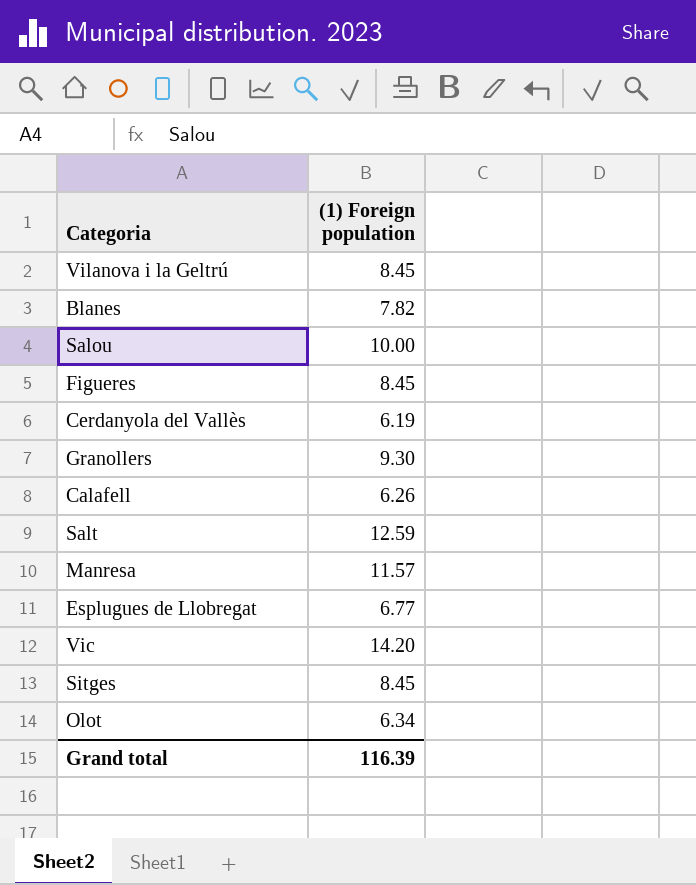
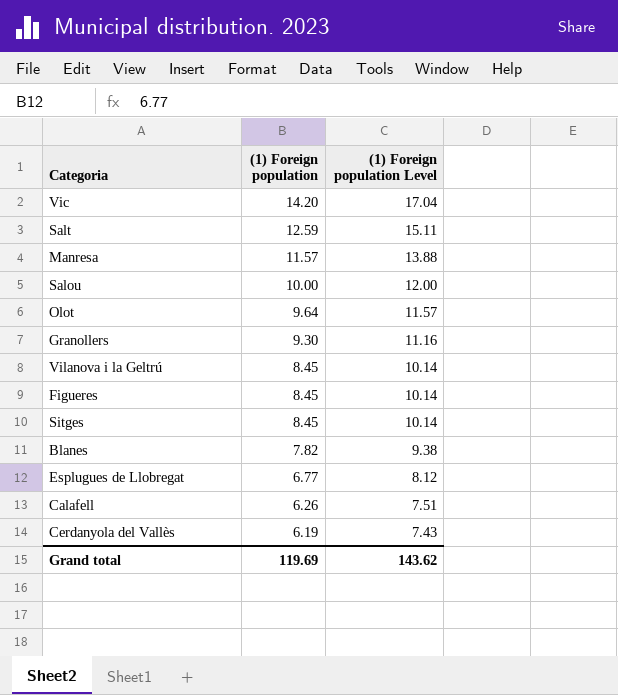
row order: none -> (1) Foreign population descending
column (1) Foreign population Level | formula: none -> [(1) Foreign population] * 1.2
Olot | (1) Foreign population: 6.34 -> 9.64
Grand total | (1) Foreign population: 116.39 -> 119.69

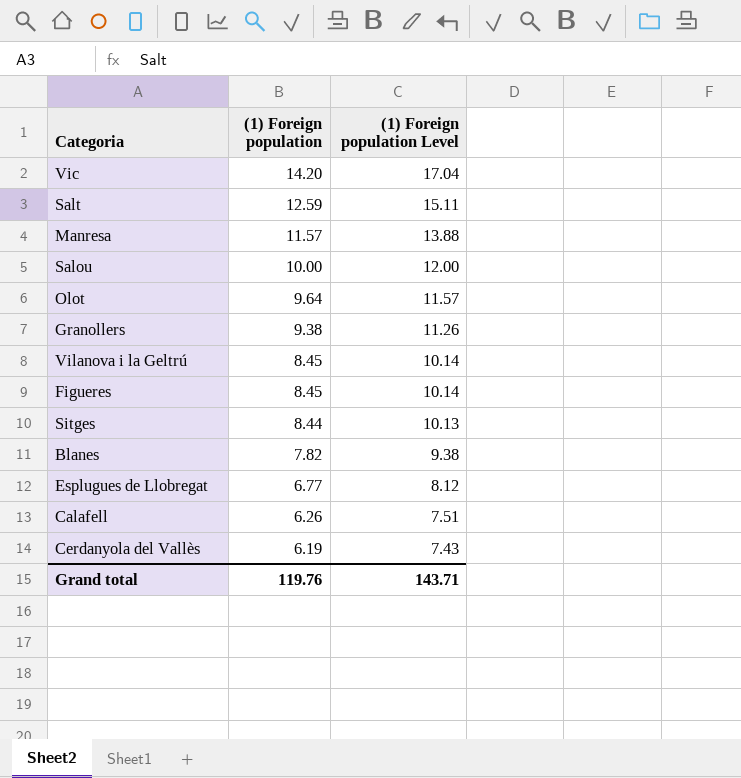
Granollers | (1) Foreign population: 9.30 -> 9.38
Granollers | (1) Foreign population Level: 11.16 -> 11.26
Sitges | (1) Foreign population: 8.45 -> 8.44
Sitges | (1) Foreign population Level: 10.14 -> 10.13
Grand total | (1) Foreign population: 119.69 -> 119.76
Grand total | (1) Foreign population Level: 143.62 -> 143.71

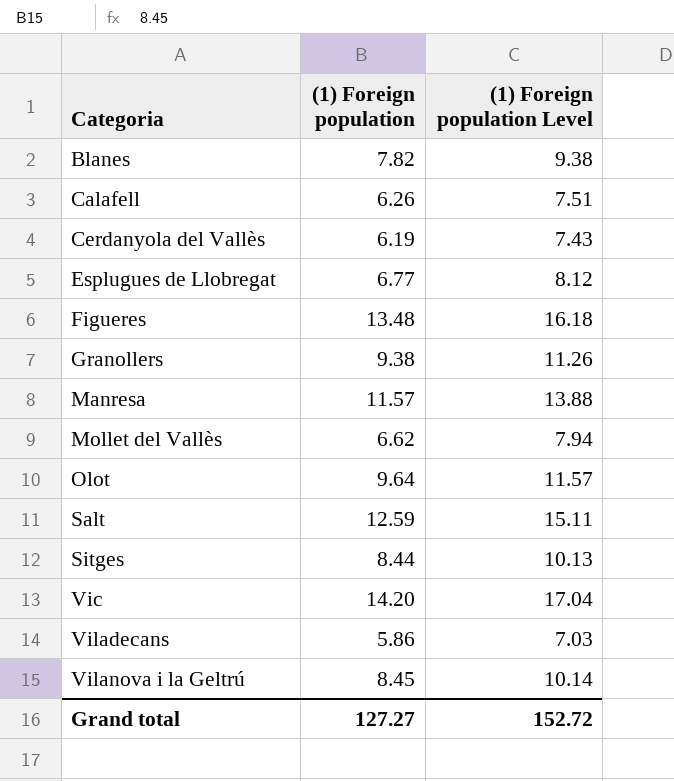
row order: (1) Foreign population descending -> Categoria ascending
row Salou: 10.00 | 12.00 -> none
Figueres | (1) Foreign population: 8.45 -> 13.48
Figueres | (1) Foreign population Level: 10.14 -> 16.18
row Mollet del Vallès: none -> 6.62 | 7.94
row Viladecans: none -> 5.86 | 7.03
Grand total | (1) Foreign population: 119.76 -> 127.27
Grand total | (1) Foreign population Level: 143.71 -> 152.72

